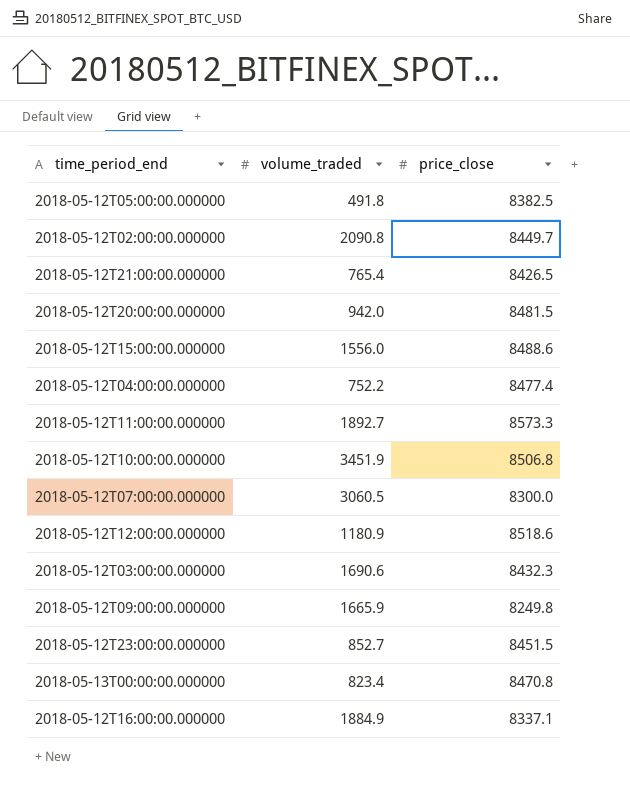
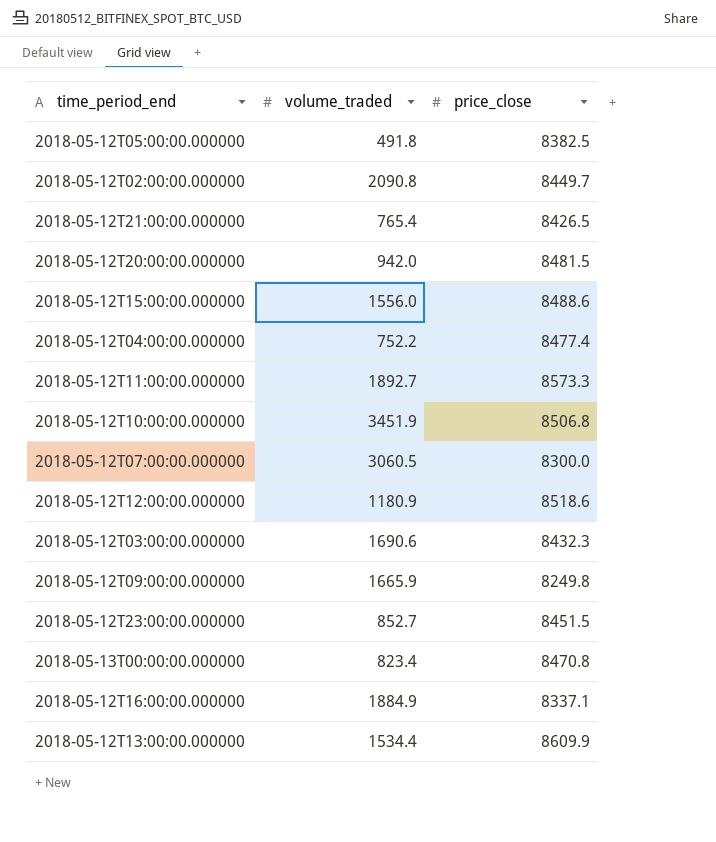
row 2018-05-12T13:00:00.000000: none -> 1534.4 | 8609.9

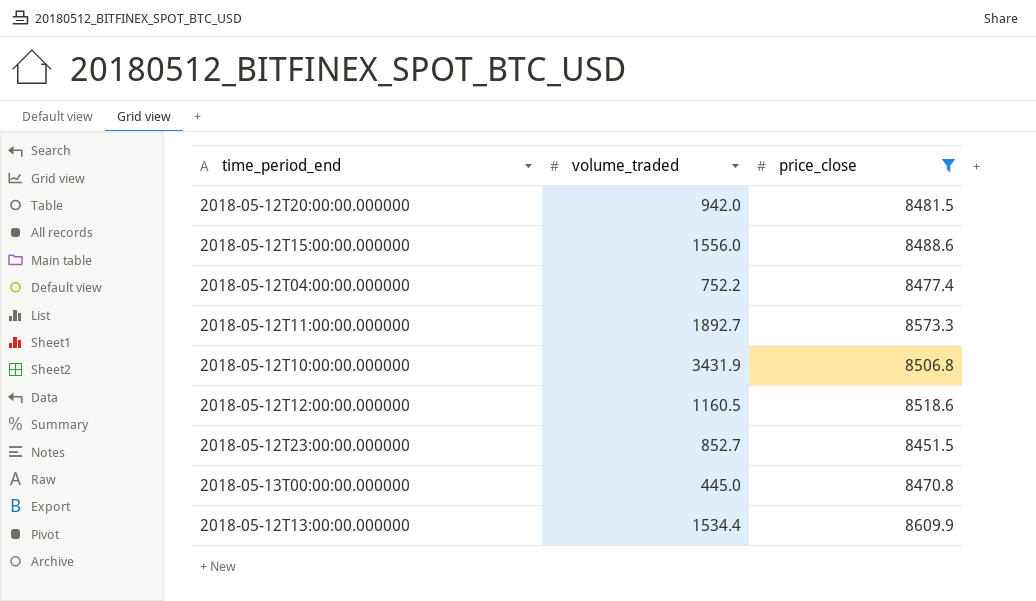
filter: none -> price_close >= 8451.5
2018-05-12T10:00:00.000000 | volume_traded: 3451.9 -> 3431.9
2018-05-12T12:00:00.000000 | volume_traded: 1180.9 -> 1160.5
2018-05-13T00:00:00.000000 | volume_traded: 823.4 -> 445.0

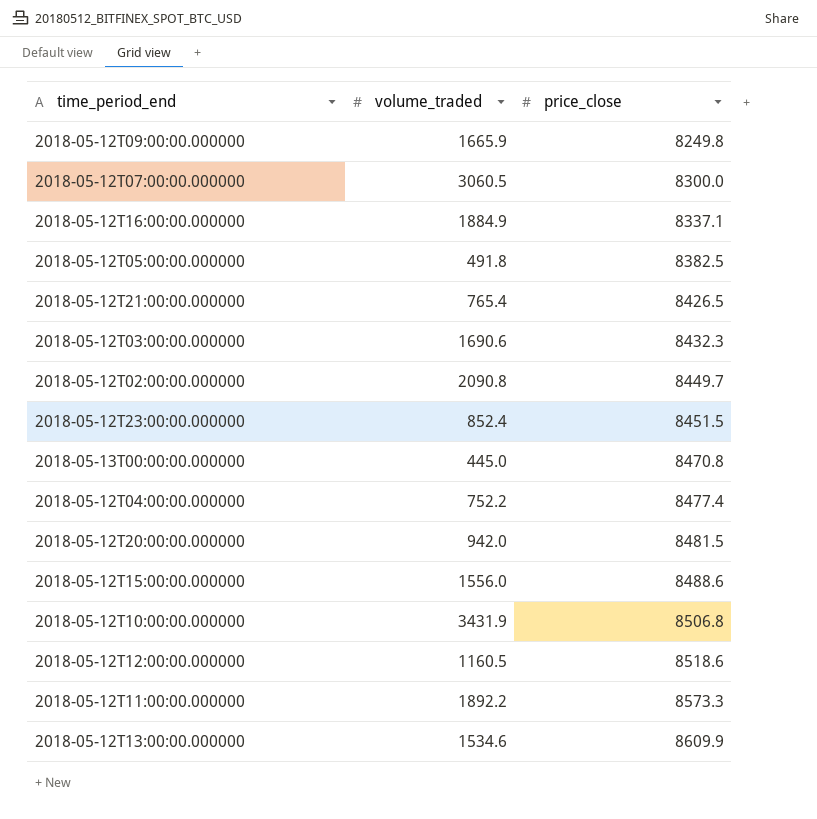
filter: price_close >= 8451.5 -> none
row order: none -> price_close ascending
2018-05-12T23:00:00.000000 | volume_traded: 852.7 -> 852.4
2018-05-12T11:00:00.000000 | volume_traded: 1892.7 -> 1892.2
2018-05-12T13:00:00.000000 | volume_traded: 1534.4 -> 1534.6

